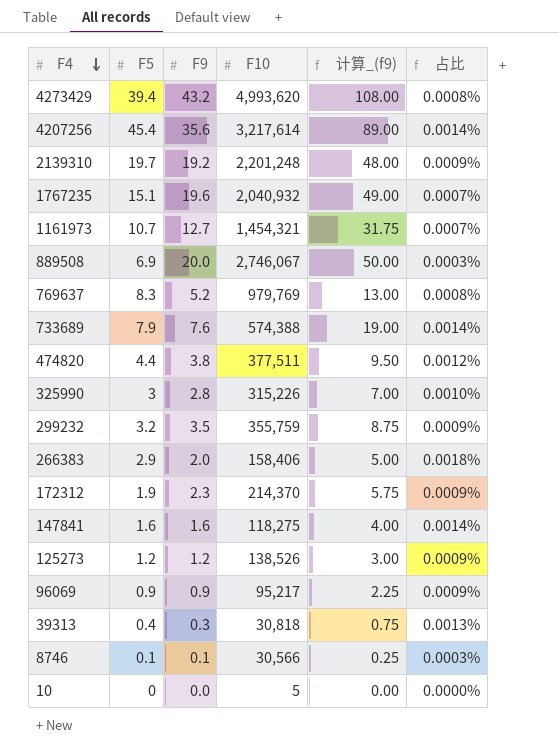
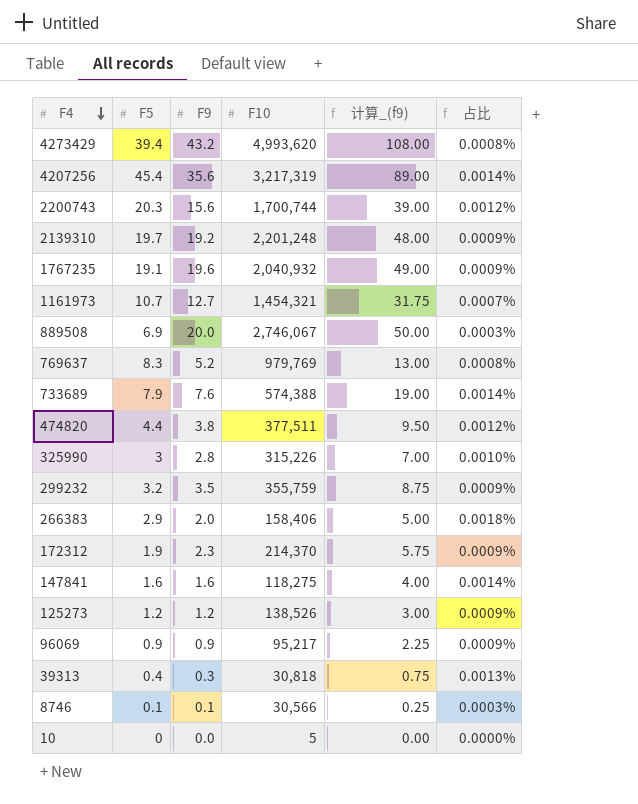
4207256 | F10: 3,217,614 -> 3,217,319
row 2200743: none -> 20.3 | 15.6 | 1,700,744 | 39.00 | 0.0012%
1767235 | F5: 15.1 -> 19.1
1767235 | 占比: 0.0007% -> 0.0009%

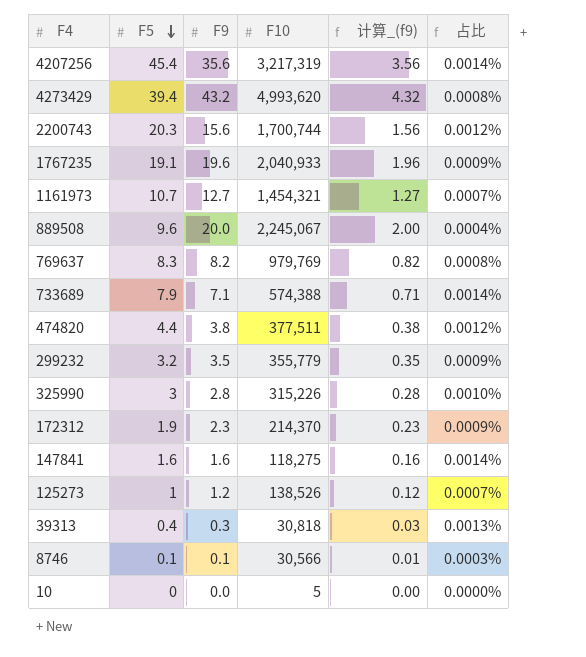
row order: F4 descending -> F5 descending
column 计算_(f9) | formula: [F9] * 2.5 -> [F9] * 0.1
row 2139310: 19.7 | 19.2 | 2,201,248 | 48.00 | 0.0009% -> none
row 266383: 2.9 | 2.0 | 158,406 | 5.00 | 0.0018% -> none
row 96069: 0.9 | 0.9 | 95,217 | 2.25 | 0.0009% -> none
1767235 | F10: 2,040,932 -> 2,040,933
889508 | F5: 6.9 -> 9.6
889508 | F10: 2,746,067 -> 2,245,067
889508 | 占比: 0.0003% -> 0.0004%
769637 | F9: 5.2 -> 8.2
733689 | F9: 7.6 -> 7.1
299232 | F10: 355,759 -> 355,779
125273 | F5: 1.2 -> 1
125273 | 占比: 0.0009% -> 0.0007%

